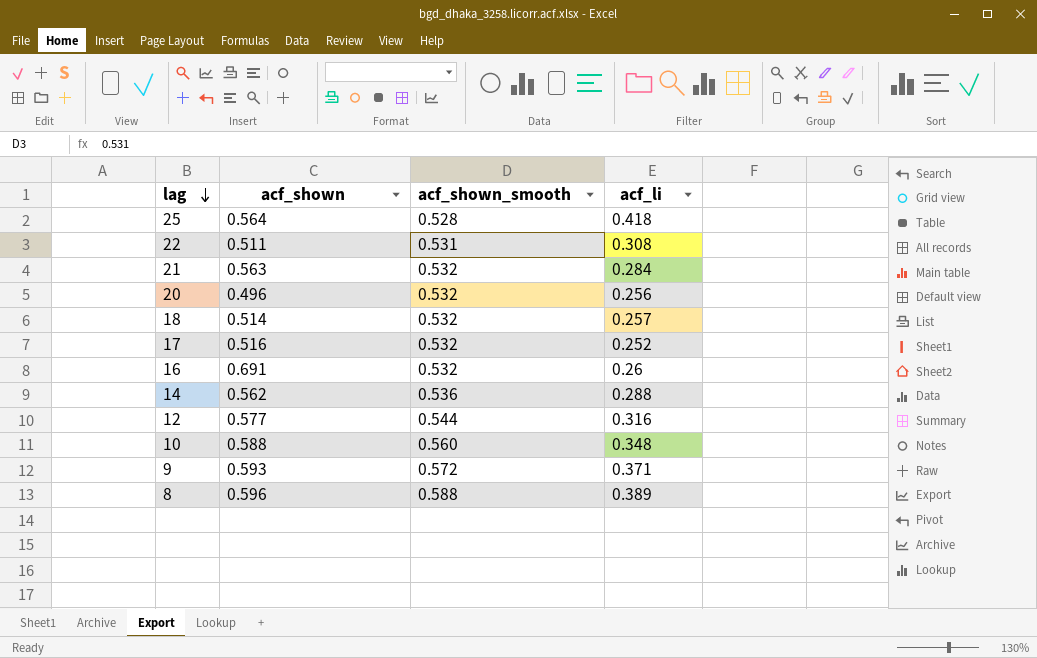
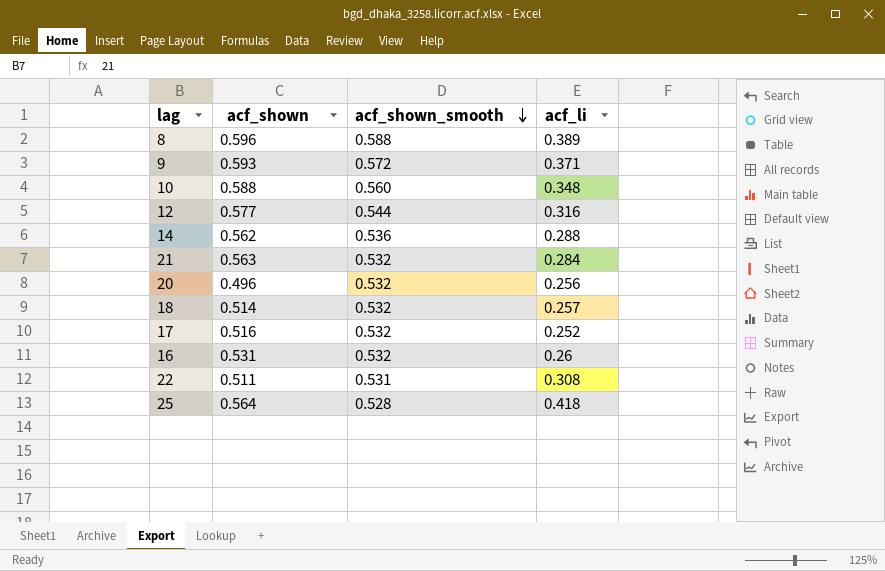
row order: lag descending -> acf_shown_smooth descending
16 | acf_shown: 0.691 -> 0.531

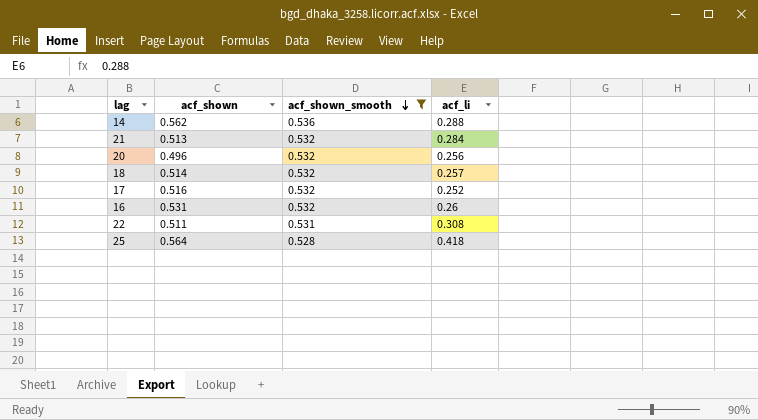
filter: none -> acf_shown_smooth <= 0.536
21 | acf_shown: 0.563 -> 0.513

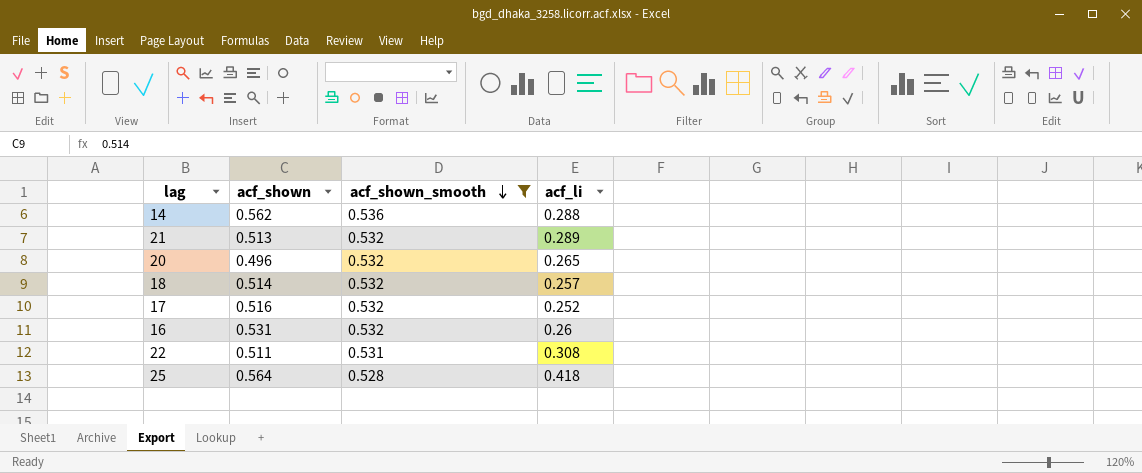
21 | acf_li: 0.284 -> 0.289
20 | acf_li: 0.256 -> 0.265

